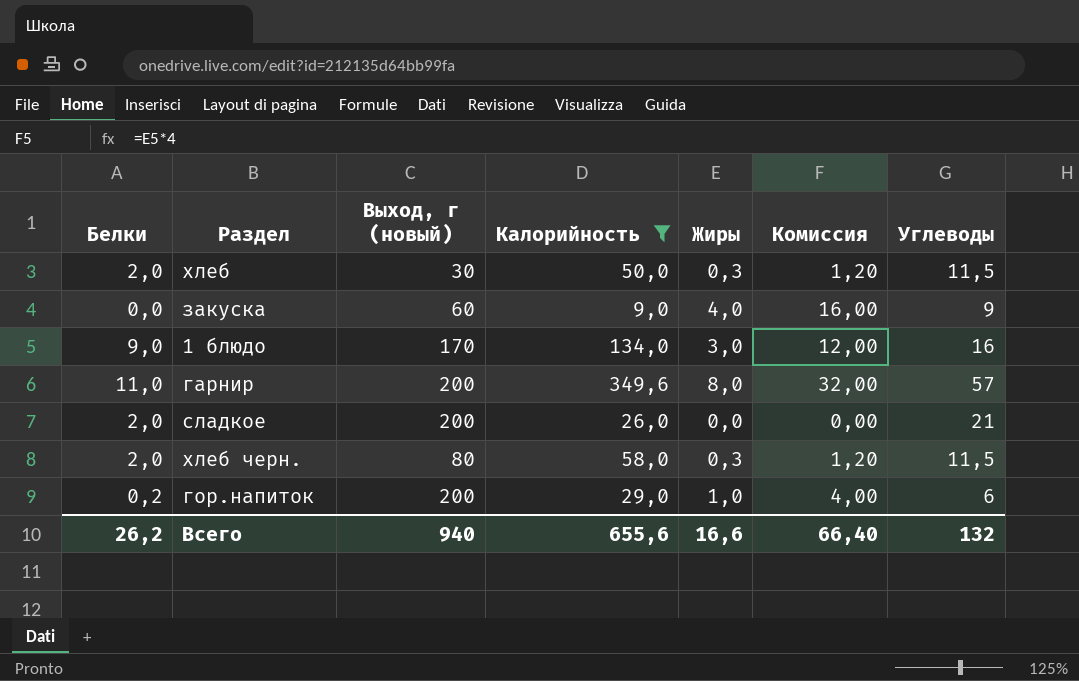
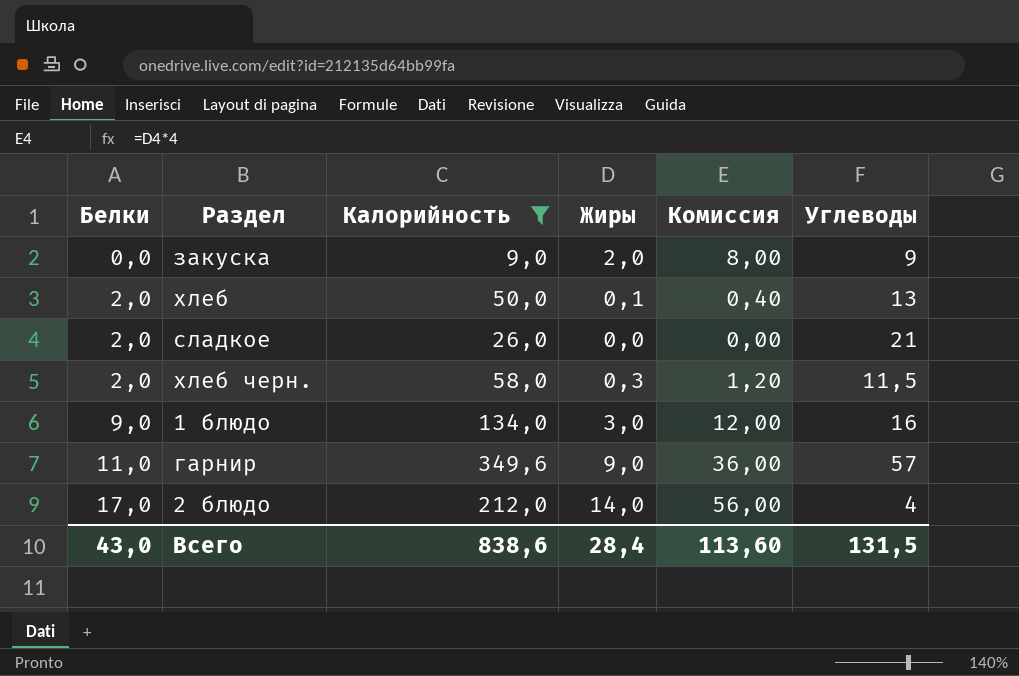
row order: none -> Белки ascending
column Выход, г (новый) | position: 3 -> none
row гор.напиток: 0,2 | 200 | 29,0 | 1,0 | 4,00 | 6 -> none
закуска | Жиры: 4,0 -> 2,0
закуска | Комиссия: 16,00 -> 8,00
хлеб | Жиры: 0,3 -> 0,1
хлеб | Комиссия: 1,20 -> 0,40
хлеб | Углеводы: 11,5 -> 13
гарнир | Жиры: 8,0 -> 9,0
гарнир | Комиссия: 32,00 -> 36,00
row 2 блюдо: none -> 17,0 | 212,0 | 14,0 | 56,00 | 4
Всего | Белки: 26,2 -> 43,0
Всего | Калорийность: 655,6 -> 838,6
Всего | Жиры: 16,6 -> 28,4
Всего | Комиссия: 66,40 -> 113,60
Всего | Углеводы: 132 -> 131,5

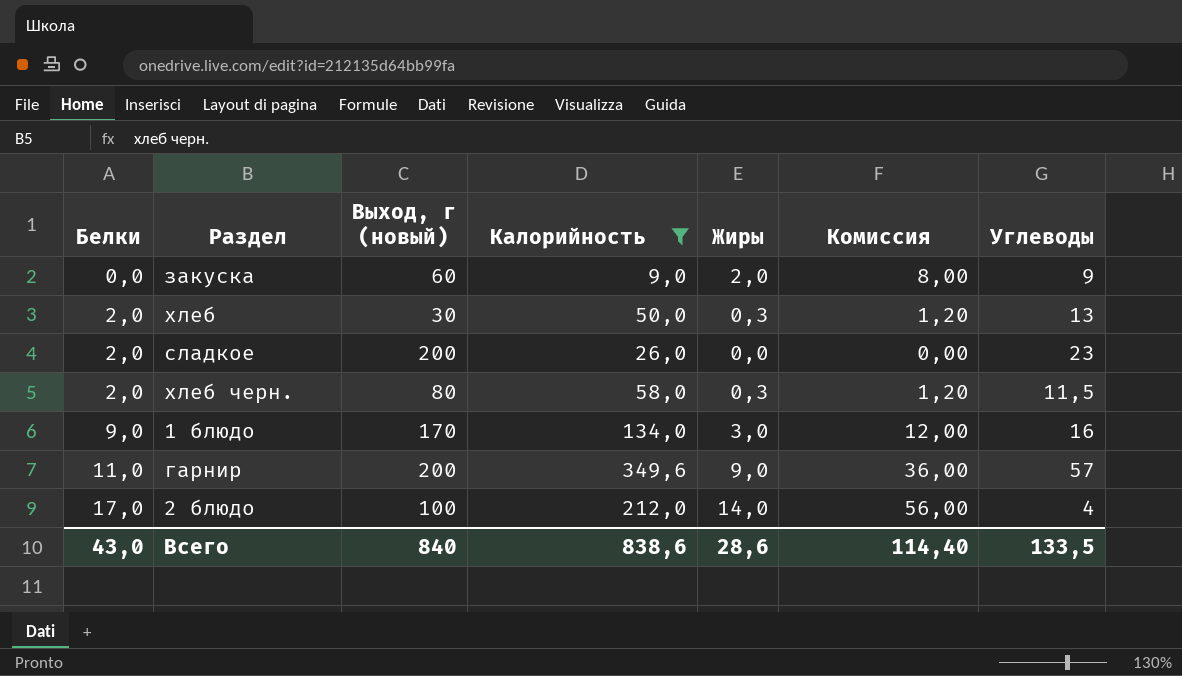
column Выход, г (новый) | position: none -> 3
хлеб | Жиры: 0,1 -> 0,3
хлеб | Комиссия: 0,40 -> 1,20
сладкое | Углеводы: 21 -> 23
Всего | Жиры: 28,4 -> 28,6
Всего | Комиссия: 113,60 -> 114,40
Всего | Углеводы: 131,5 -> 133,5

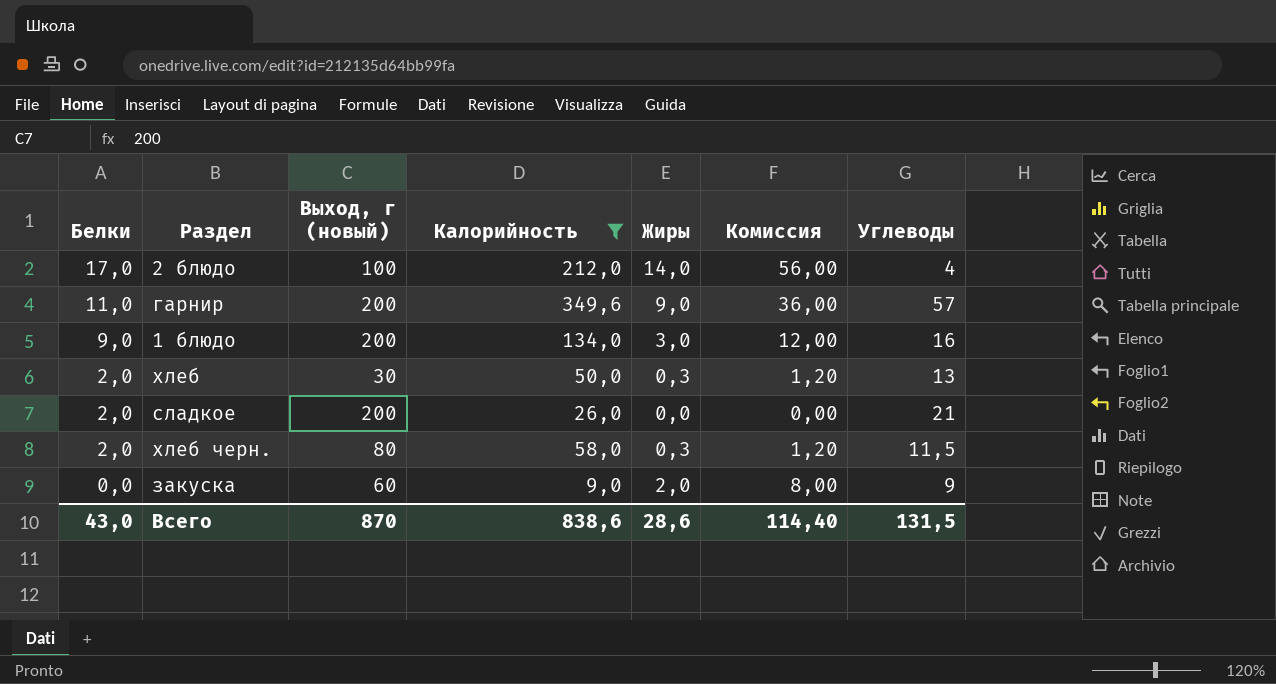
row order: Белки ascending -> Белки descending
1 блюдо | Выход, г (новый): 170 -> 200
сладкое | Углеводы: 23 -> 21
Всего | Выход, г (новый): 840 -> 870
Всего | Углеводы: 133,5 -> 131,5

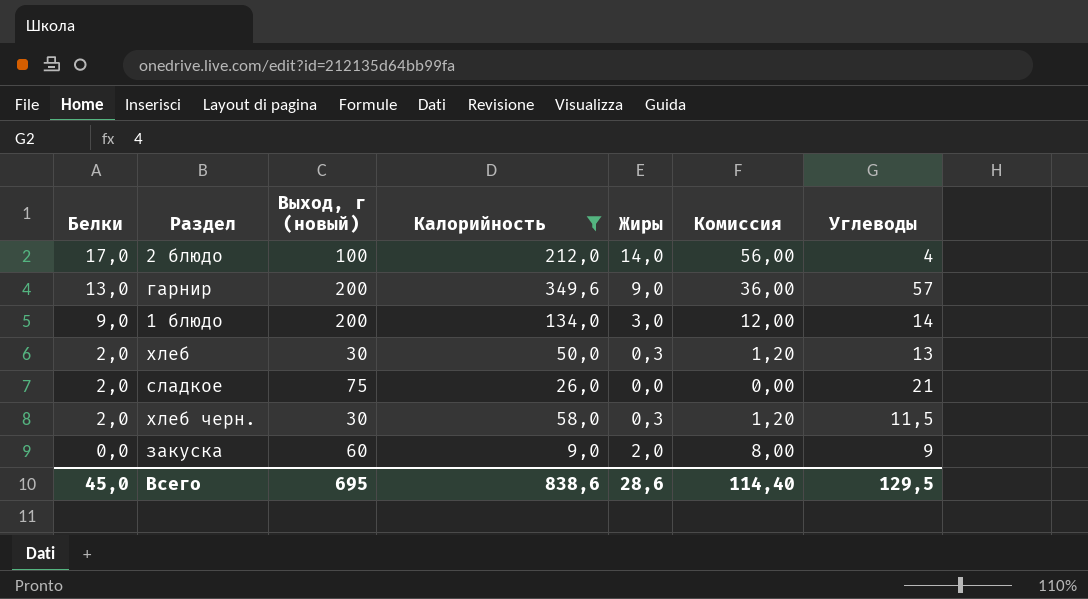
гарнир | Белки: 11,0 -> 13,0
1 блюдо | Углеводы: 16 -> 14
сладкое | Выход, г (новый): 200 -> 75
хлеб черн. | Выход, г (новый): 80 -> 30
Всего | Белки: 43,0 -> 45,0
Всего | Выход, г (новый): 870 -> 695
Всего | Углеводы: 131,5 -> 129,5

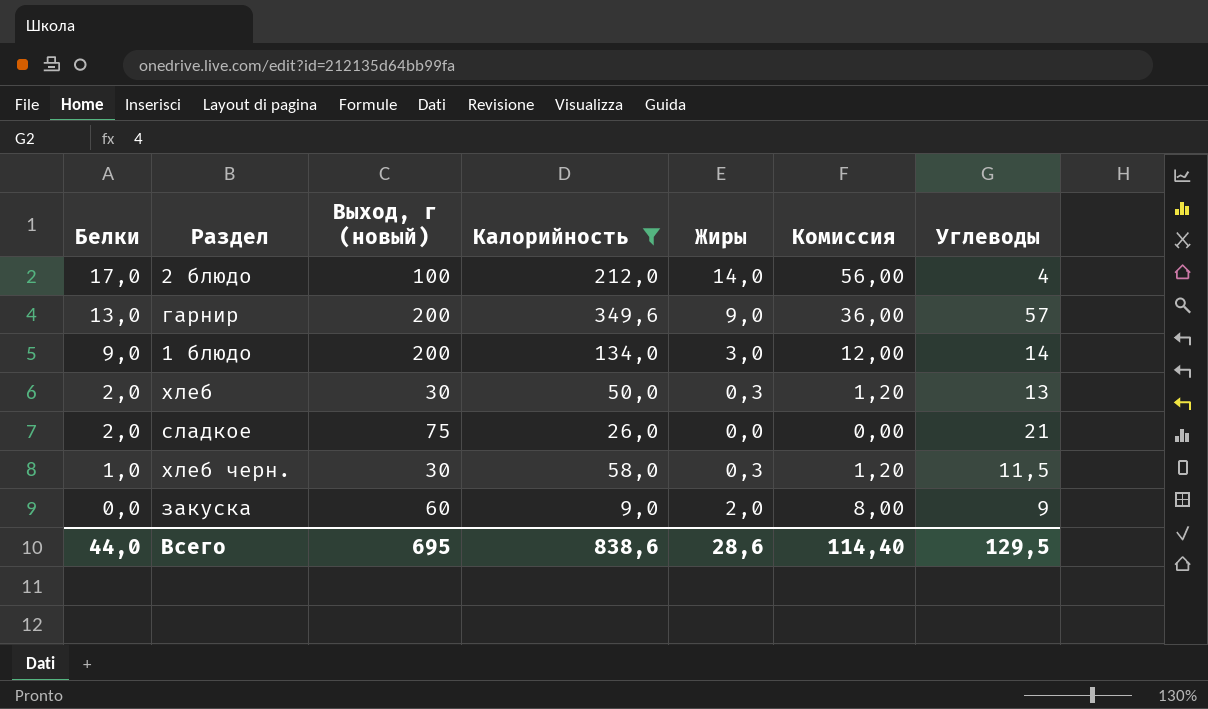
хлеб черн. | Белки: 2,0 -> 1,0
Всего | Белки: 45,0 -> 44,0

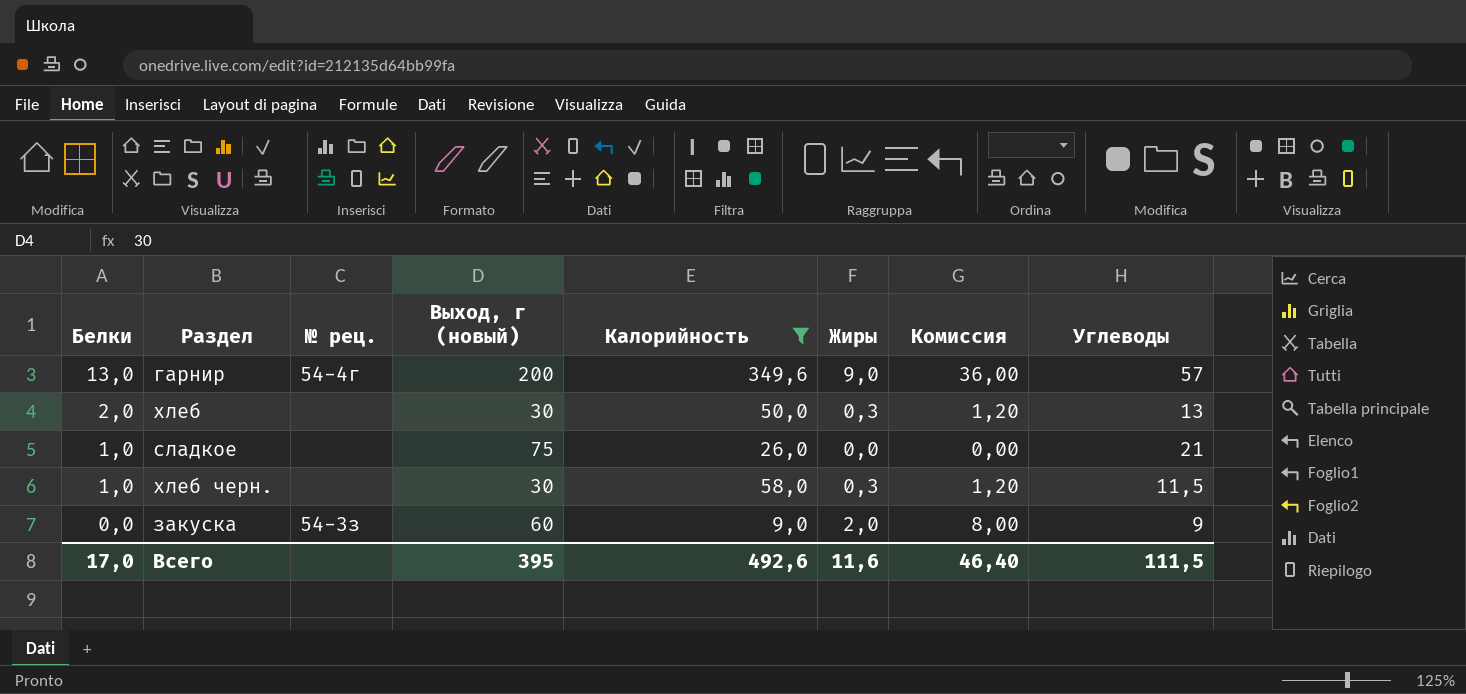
column № рец. | position: none -> 3
row 2 блюдо: 17,0 | 100 | 212,0 | 14,0 | 56,00 | 4 -> none
row 1 блюдо: 9,0 | 200 | 134,0 | 3,0 | 12,00 | 14 -> none
сладкое | Белки: 2,0 -> 1,0
Всего | Белки: 44,0 -> 17,0
Всего | Выход, г (новый): 695 -> 395
Всего | Калорийность: 838,6 -> 492,6
Всего | Жиры: 28,6 -> 11,6
Всего | Комиссия: 114,40 -> 46,40
Всего | Углеводы: 129,5 -> 111,5

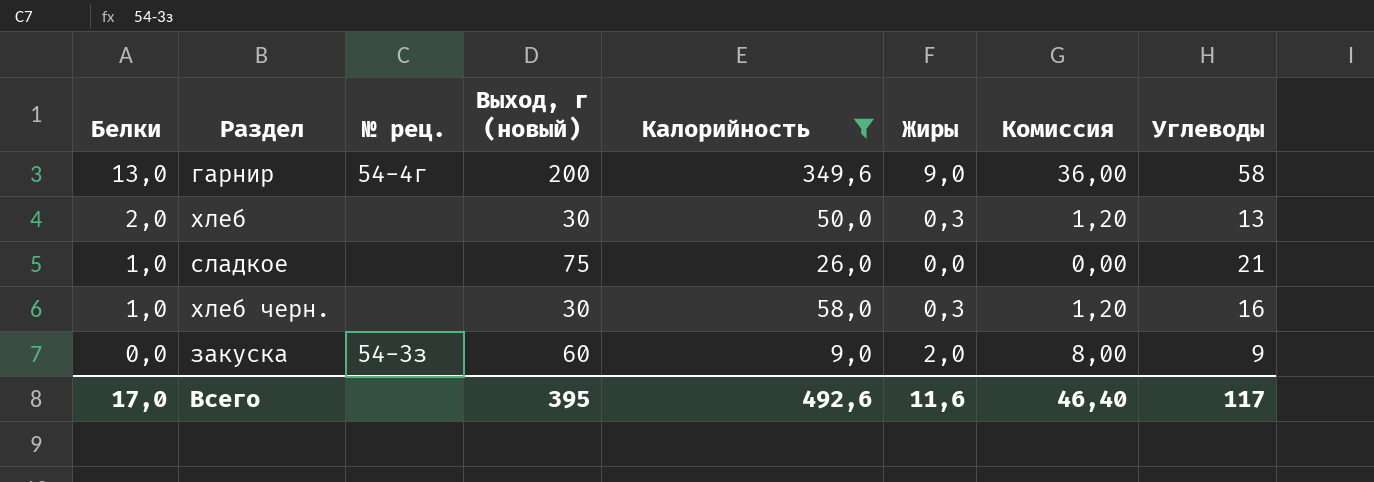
гарнир | Углеводы: 57 -> 58
хлеб черн. | Углеводы: 11,5 -> 16
Всего | Углеводы: 111,5 -> 117

